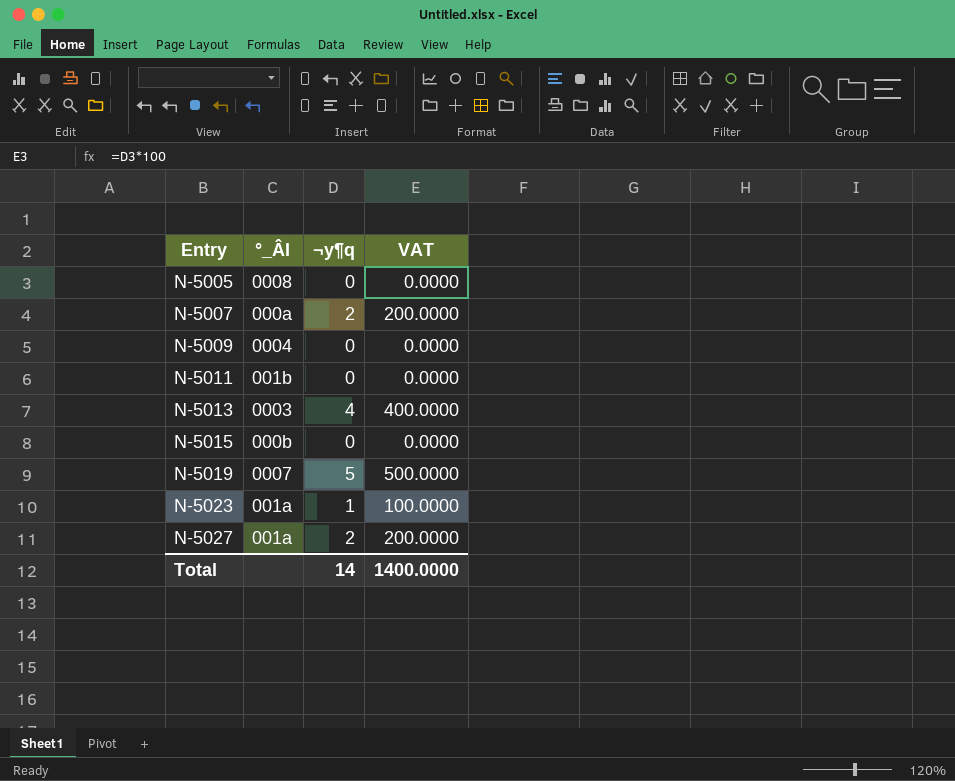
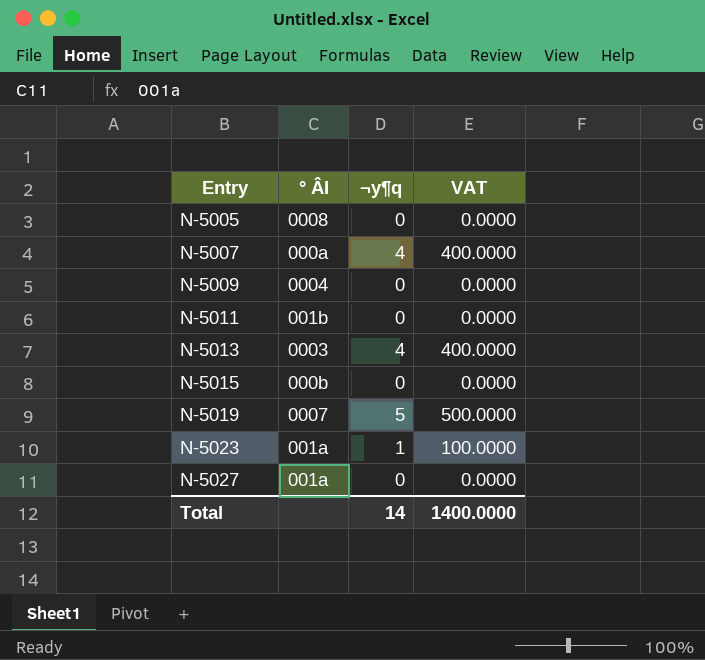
column name: °_ÂI -> ° ÂI
N-5007 | ¬y¶q: 2 -> 4
N-5007 | VAT: 200.0000 -> 400.0000
N-5027 | ¬y¶q: 2 -> 0
N-5027 | VAT: 200.0000 -> 0.0000

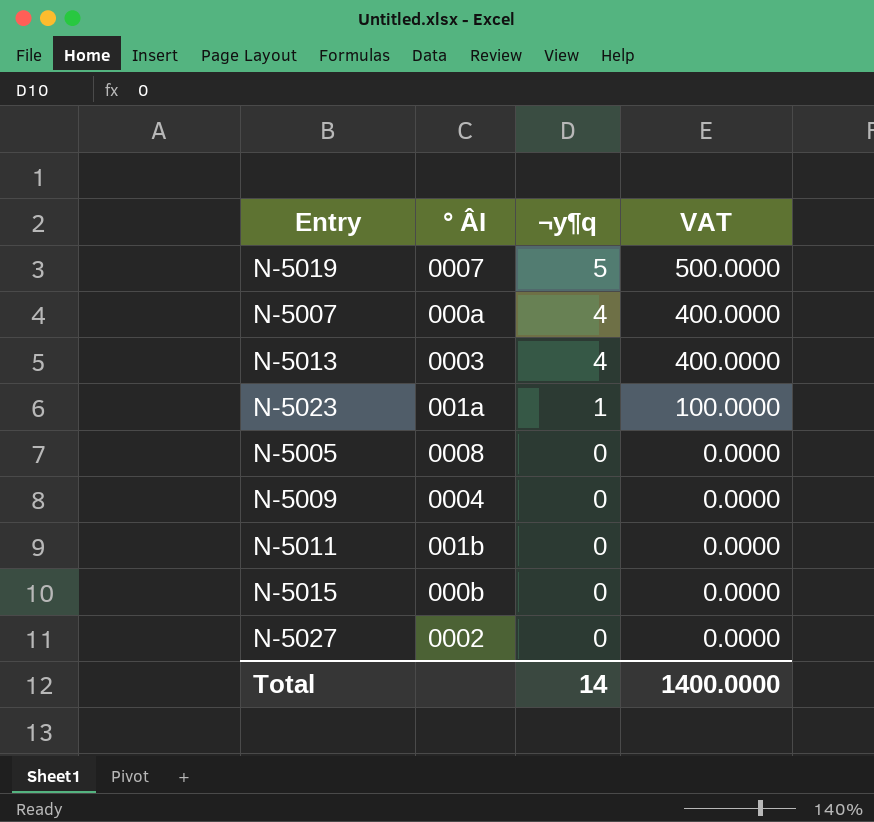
row order: Entry ascending -> ¬y¶q descending
N-5027 | ° ÂI: 001a -> 0002

